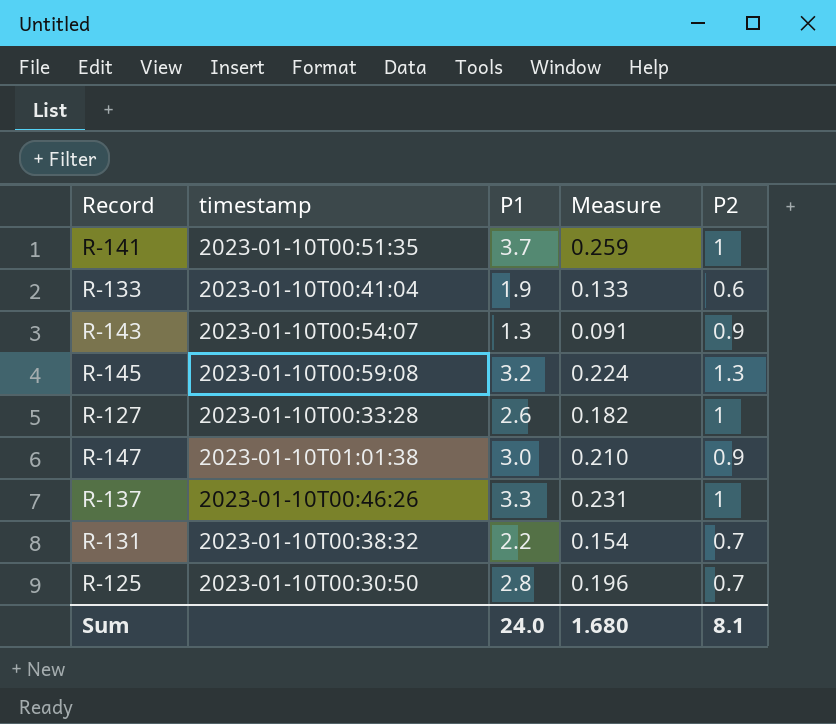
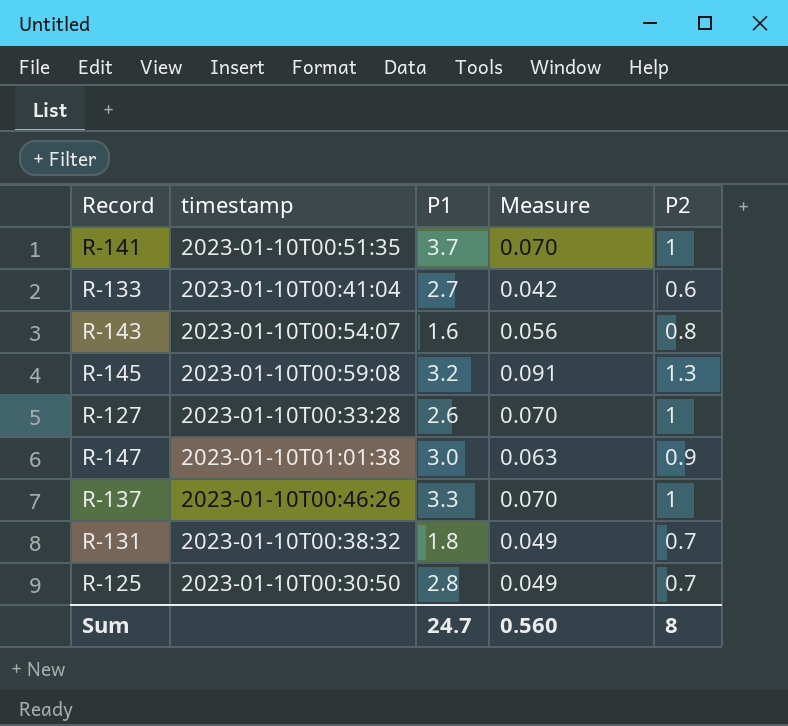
column Measure | formula: [P1] * 0.07 -> [P2] * 0.07
R-133 | P1: 1.9 -> 2.7
R-143 | P1: 1.3 -> 1.6
R-143 | P2: 0.9 -> 0.8
R-131 | P1: 2.2 -> 1.8
Sum | P1: 24.0 -> 24.7
Sum | Measure: 1.680 -> 0.560
Sum | P2: 8.1 -> 8

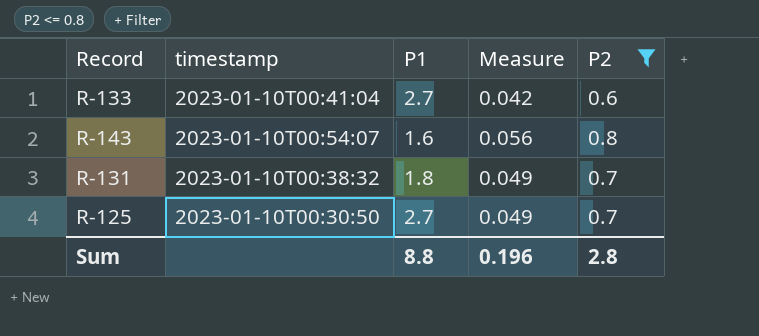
filter: none -> P2 <= 0.8
R-125 | P1: 2.8 -> 2.7
Sum | P1: 24.7 -> 8.8
Sum | Measure: 0.560 -> 0.196
Sum | P2: 8 -> 2.8

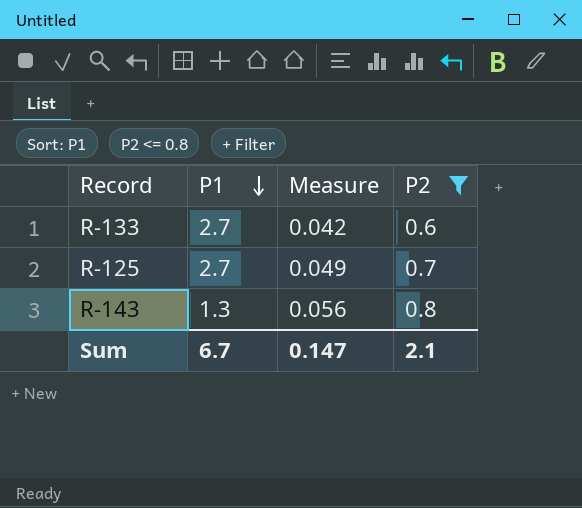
row order: none -> P1 descending
column timestamp | position: 2 -> none
row R-131: 2023-01-10T00:38:32 | 1.8 | 0.049 | 0.7 -> none
R-143 | P1: 1.6 -> 1.3
Sum | P1: 8.8 -> 6.7
Sum | Measure: 0.196 -> 0.147
Sum | P2: 2.8 -> 2.1

